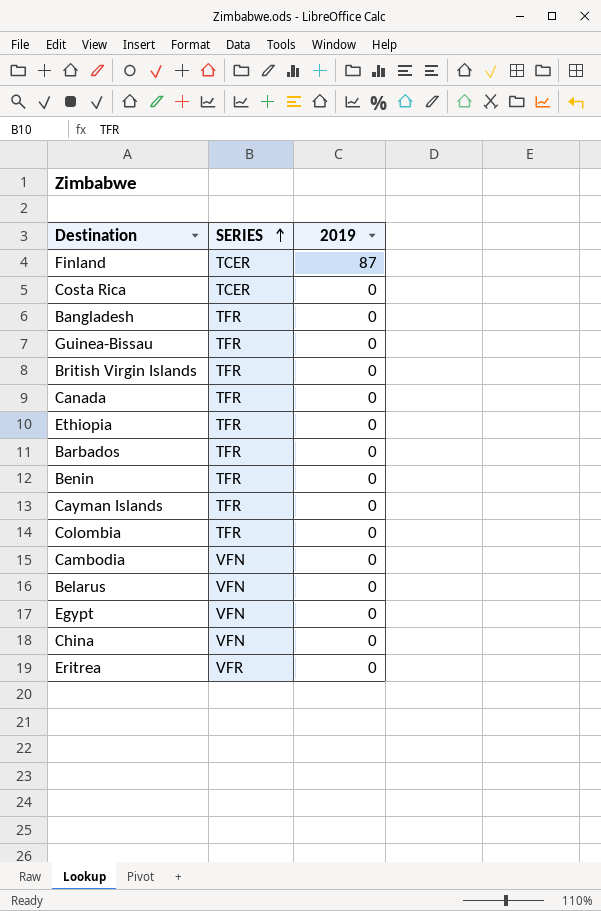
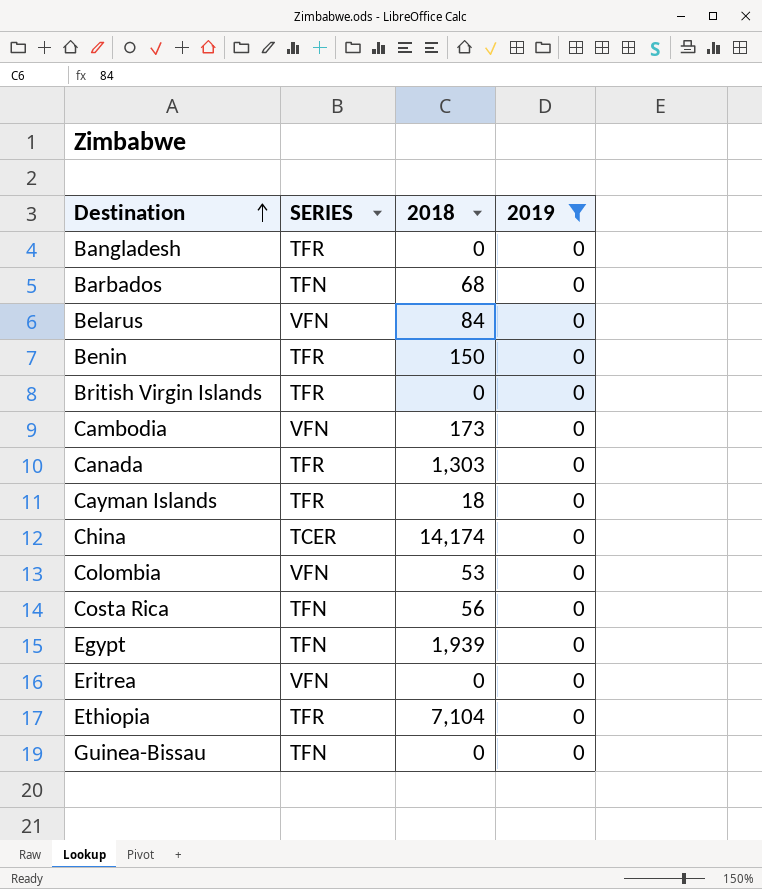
filter: none -> 2019 = 0
row order: SERIES ascending -> Destination ascending
column 2018 | position: none -> 3
Barbados | SERIES: TFR -> TFN
China | SERIES: VFN -> TCER
Colombia | SERIES: TFR -> VFN
Costa Rica | SERIES: TCER -> TFN
Egypt | SERIES: VFN -> TFN
Eritrea | SERIES: VFR -> VFN
Guinea-Bissau | SERIES: TFR -> TFN

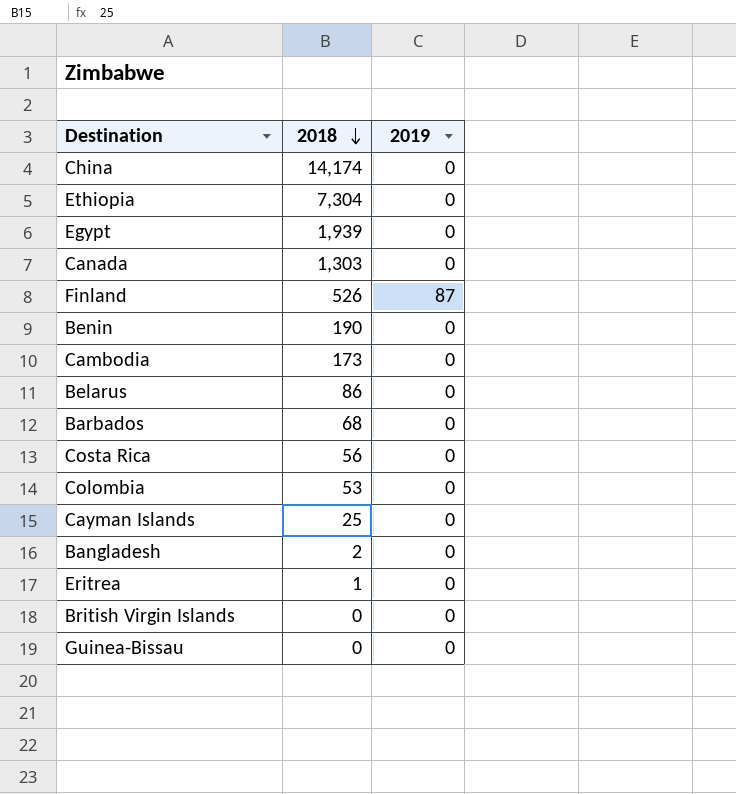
filter: 2019 = 0 -> none
row order: Destination ascending -> 2018 descending
column SERIES | position: 2 -> none
Ethiopia | 2018: 7,104 -> 7,304
Benin | 2018: 150 -> 190
Belarus | 2018: 84 -> 86
Cayman Islands | 2018: 18 -> 25
Bangladesh | 2018: 0 -> 2
Eritrea | 2018: 0 -> 1

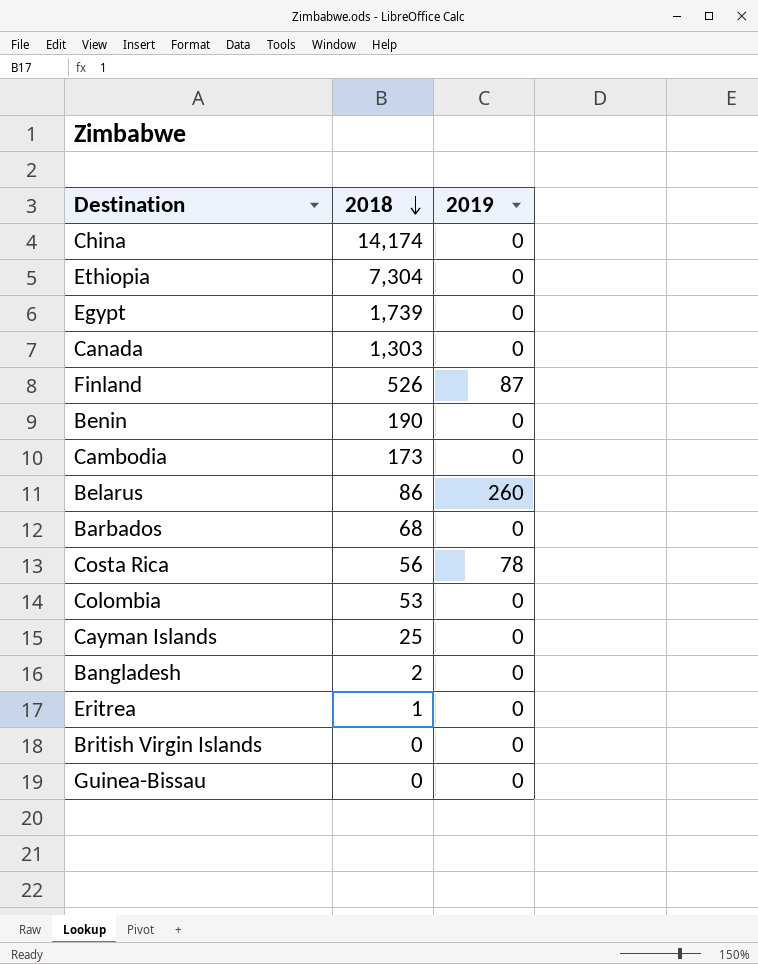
Egypt | 2018: 1,939 -> 1,739
Belarus | 2019: 0 -> 260
Costa Rica | 2019: 0 -> 78

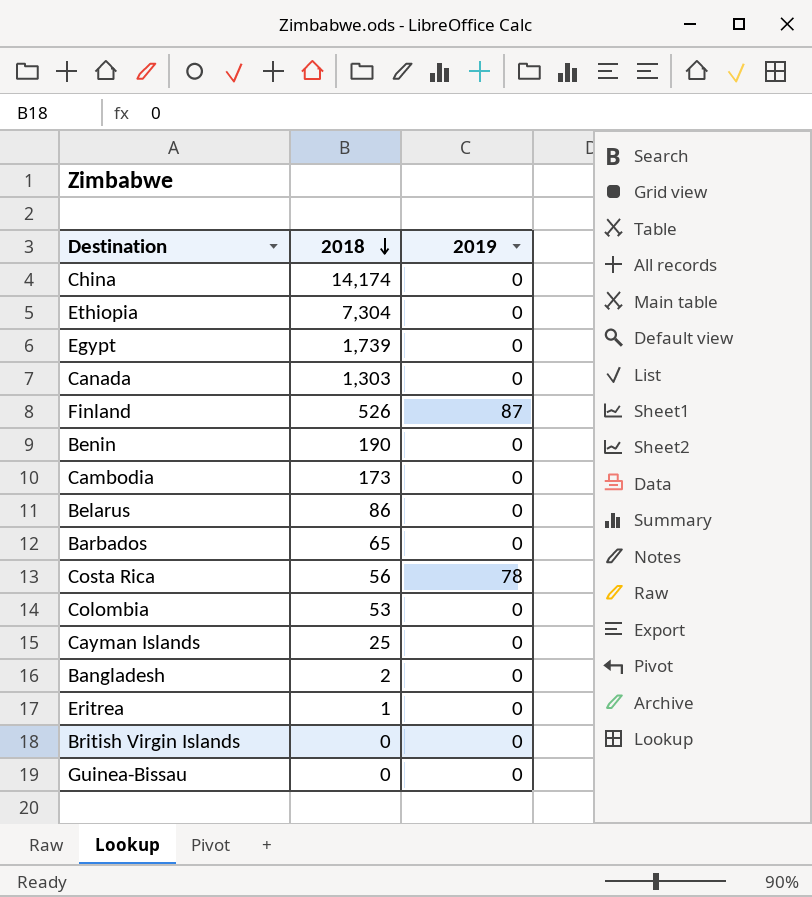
Belarus | 2019: 260 -> 0
Barbados | 2018: 68 -> 65

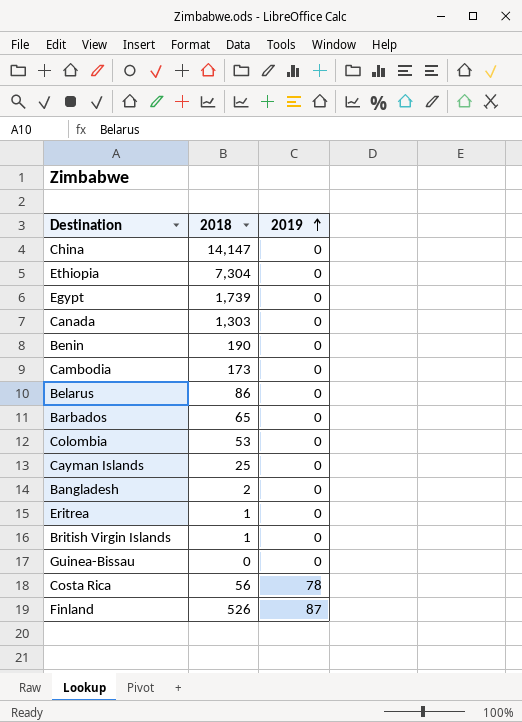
row order: 2018 descending -> 2019 ascending
China | 2018: 14,174 -> 14,147
British Virgin Islands | 2018: 0 -> 1

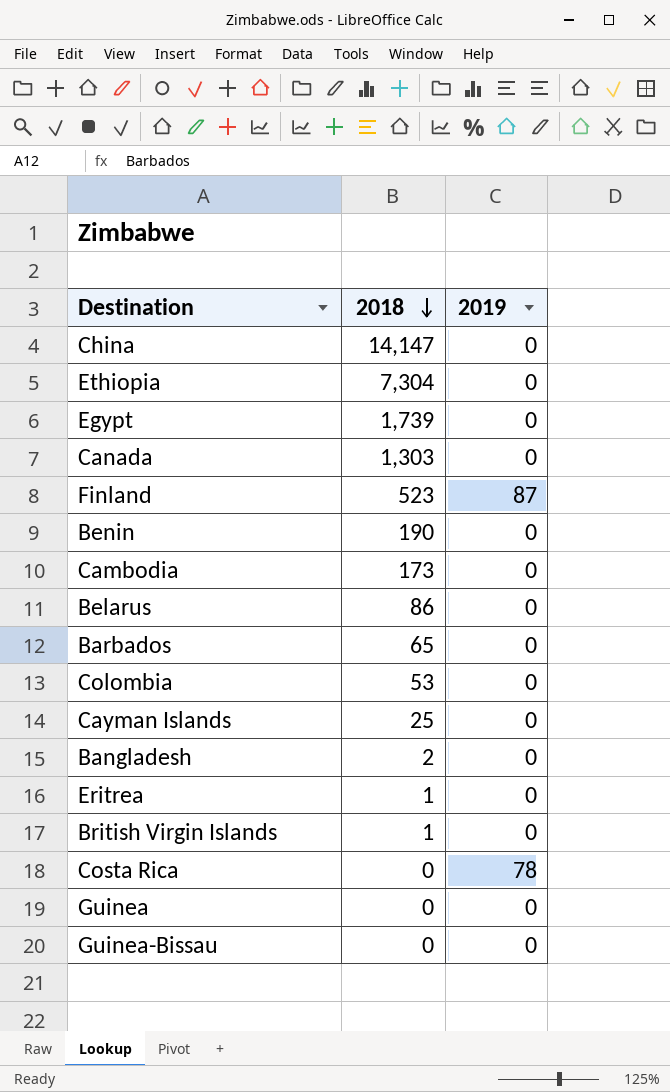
row order: 2019 ascending -> 2018 descending
Finland | 2018: 526 -> 523
Costa Rica | 2018: 56 -> 0
row Guinea: none -> 0 | 0

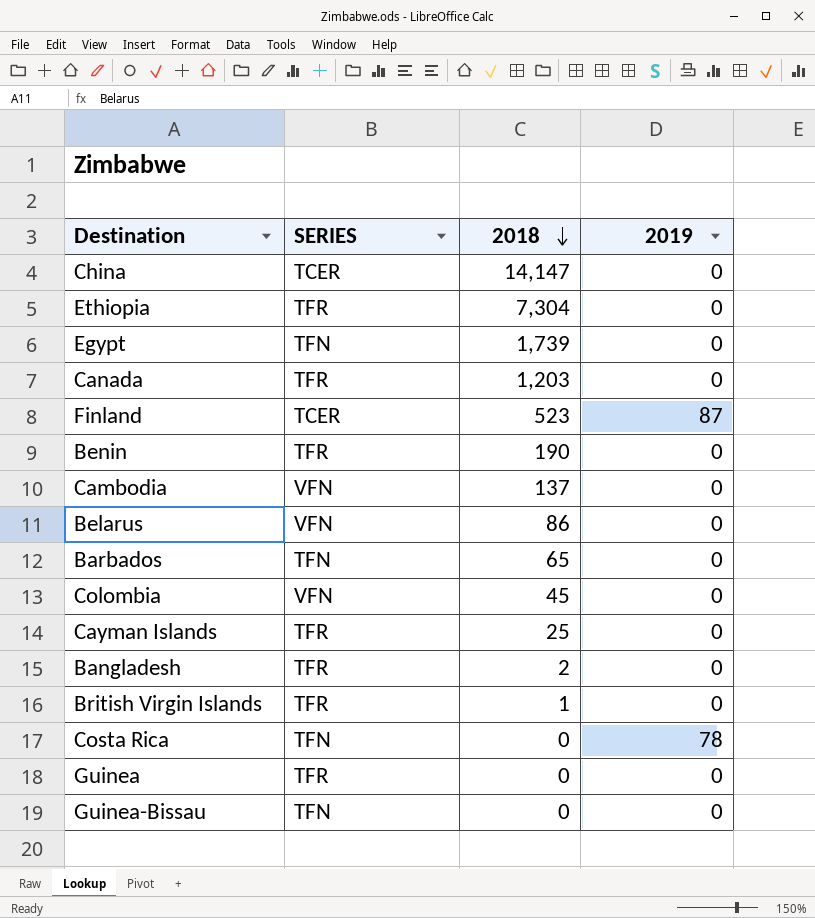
column SERIES | position: none -> 2
row Eritrea: 1 | 0 -> none
Canada | 2018: 1,303 -> 1,203
Cambodia | 2018: 173 -> 137
Colombia | 2018: 53 -> 45

